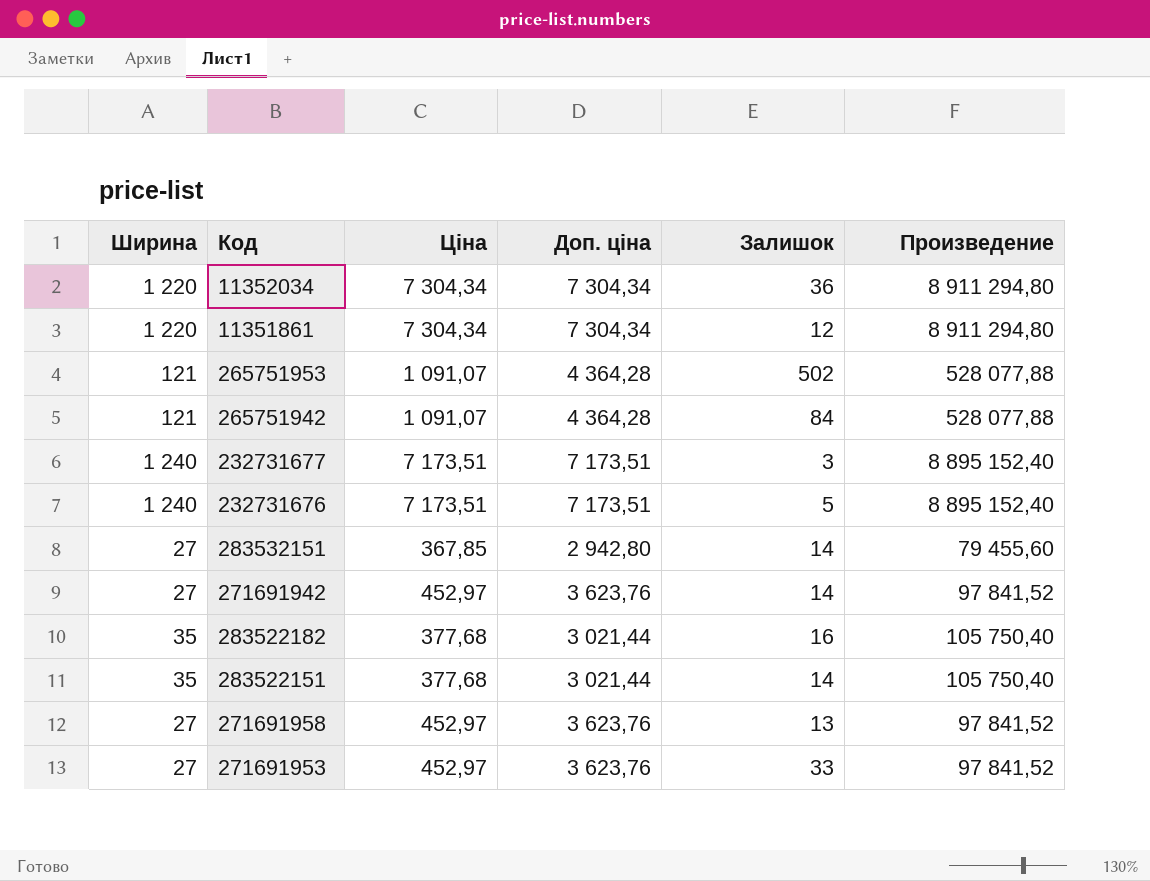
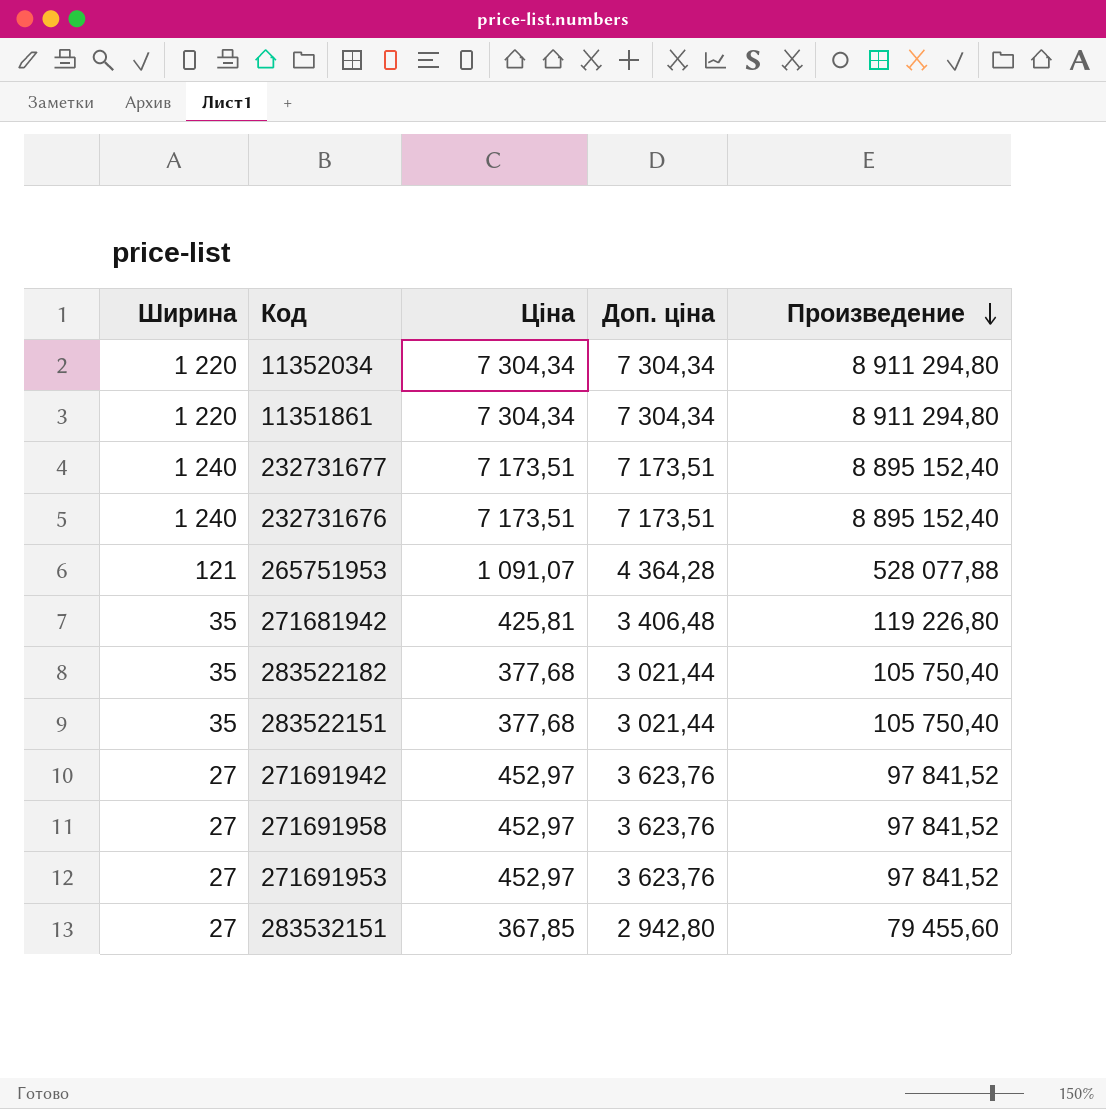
row order: none -> Произведение descending
column Залишок | position: 5 -> none
row 265751942: 121 | 1 091,07 | 4 364,28 | 84 | 528 077,88 -> none
row 271681942: none -> 35 | 425,81 | 3 406,48 | 119 226,80

